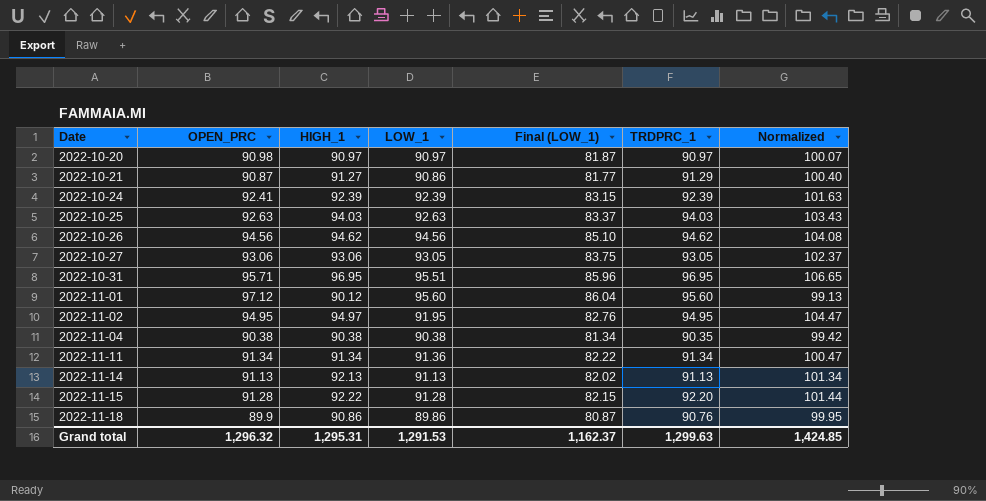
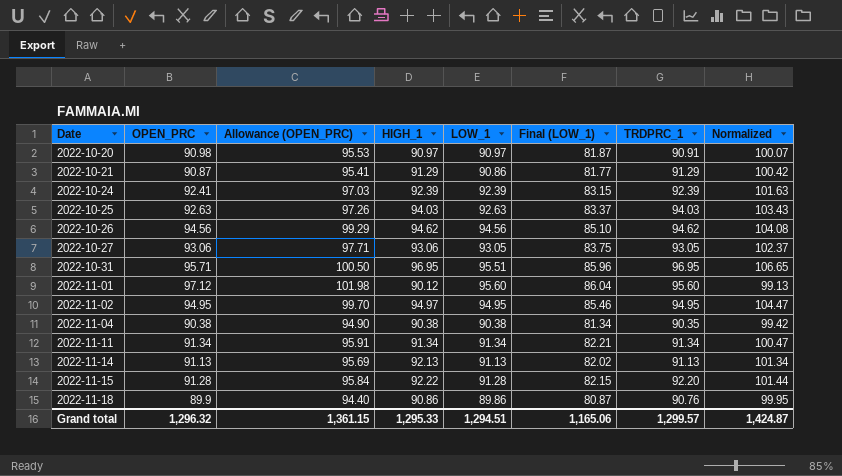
column Allowance (OPEN_PRC) | formula: none -> [OPEN_PRC] * 1.05
2022-10-20 | TRDPRC_1: 90.97 -> 90.91
2022-10-21 | HIGH_1: 91.27 -> 91.29
2022-10-21 | Normalized: 100.40 -> 100.42
2022-11-02 | LOW_1: 91.95 -> 94.95
2022-11-02 | Final (LOW_1): 82.76 -> 85.46
2022-11-11 | LOW_1: 91.36 -> 91.34
2022-11-11 | Final (LOW_1): 82.22 -> 82.21
Grand total | HIGH_1: 1,295.31 -> 1,295.33
Grand total | LOW_1: 1,291.53 -> 1,294.51
Grand total | Final (LOW_1): 1,162.37 -> 1,165.06
Grand total | TRDPRC_1: 1,299.63 -> 1,299.57
Grand total | Normalized: 1,424.85 -> 1,424.87

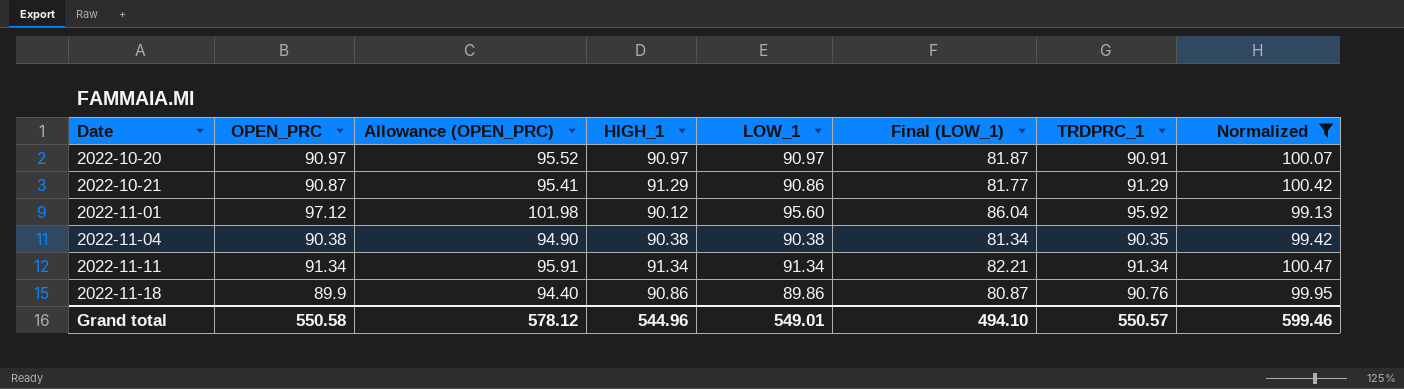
filter: none -> Normalized <= 100.47
2022-10-20 | OPEN_PRC: 90.98 -> 90.97
2022-10-20 | Allowance (OPEN_PRC): 95.53 -> 95.52
2022-11-01 | TRDPRC_1: 95.60 -> 95.92
Grand total | OPEN_PRC: 1,296.32 -> 550.58
Grand total | Allowance (OPEN_PRC): 1,361.15 -> 578.12
Grand total | HIGH_1: 1,295.33 -> 544.96
Grand total | LOW_1: 1,294.51 -> 549.01
Grand total | Final (LOW_1): 1,165.06 -> 494.10
Grand total | TRDPRC_1: 1,299.57 -> 550.57
Grand total | Normalized: 1,424.87 -> 599.46

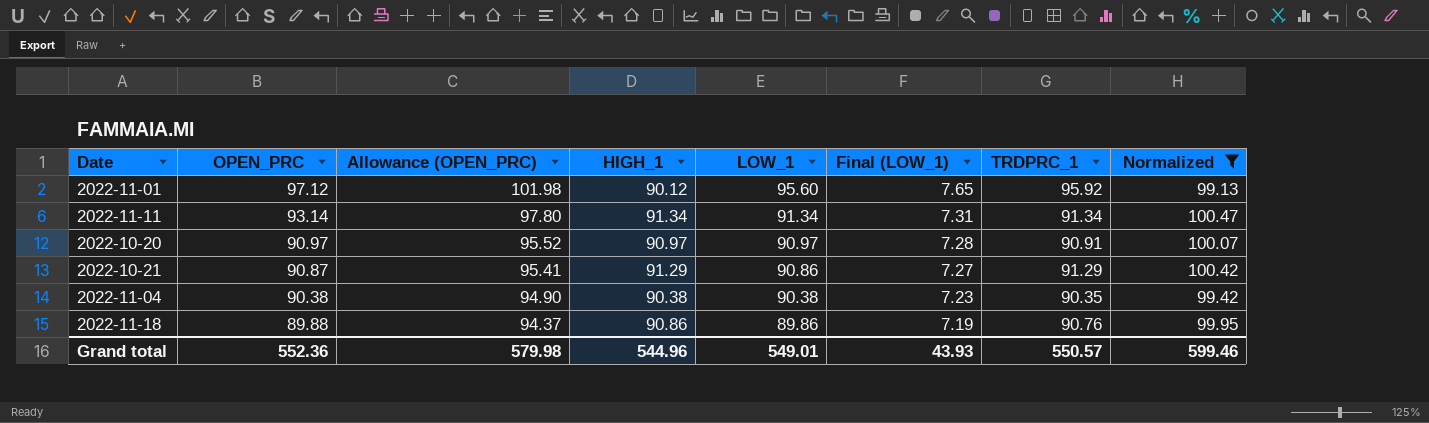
row order: Date ascending -> OPEN_PRC descending
column Final (LOW_1) | formula: [LOW_1] * 0.9 -> [LOW_1] * 0.08
2022-11-11 | OPEN_PRC: 91.34 -> 93.14
2022-11-11 | Allowance (OPEN_PRC): 95.91 -> 97.80
2022-11-18 | OPEN_PRC: 89.9 -> 89.88
2022-11-18 | Allowance (OPEN_PRC): 94.40 -> 94.37
Grand total | OPEN_PRC: 550.58 -> 552.36
Grand total | Allowance (OPEN_PRC): 578.12 -> 579.98
Grand total | Final (LOW_1): 494.10 -> 43.93

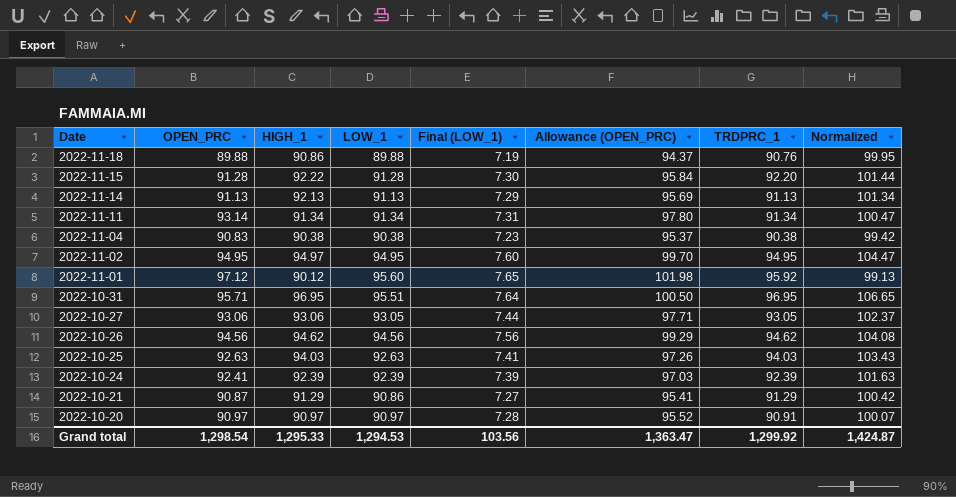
filter: Normalized <= 100.47 -> none
row order: OPEN_PRC descending -> Date descending
column Allowance (OPEN_PRC) | position: 3 -> 6
2022-11-18 | LOW_1: 89.86 -> 89.88
2022-11-04 | OPEN_PRC: 90.38 -> 90.83
2022-11-04 | Allowance (OPEN_PRC): 94.90 -> 95.37
2022-11-04 | TRDPRC_1: 90.35 -> 90.38
Grand total | OPEN_PRC: 552.36 -> 1,298.54
Grand total | HIGH_1: 544.96 -> 1,295.33
Grand total | LOW_1: 549.01 -> 1,294.53
Grand total | Final (LOW_1): 43.93 -> 103.56
Grand total | Allowance (OPEN_PRC): 579.98 -> 1,363.47
Grand total | TRDPRC_1: 550.57 -> 1,299.92
Grand total | Normalized: 599.46 -> 1,424.87

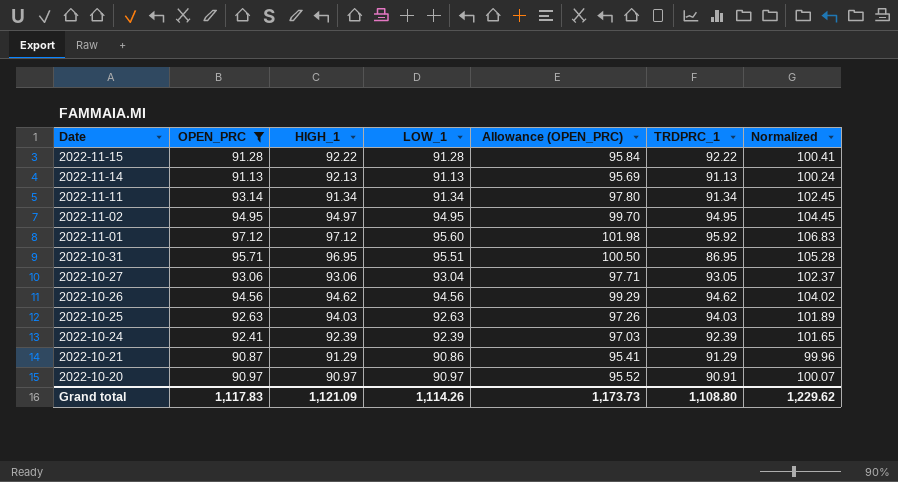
filter: none -> OPEN_PRC >= 90.87
column Final (LOW_1) | formula: [LOW_1] * 0.08 -> none
column Normalized | formula: [HIGH_1] * 1.1 -> [OPEN_PRC] * 1.1
2022-11-15 | TRDPRC_1: 92.20 -> 92.22
2022-11-01 | HIGH_1: 90.12 -> 97.12
2022-10-31 | TRDPRC_1: 96.95 -> 86.95
2022-10-27 | LOW_1: 93.05 -> 93.04
Grand total | OPEN_PRC: 1,298.54 -> 1,117.83
Grand total | HIGH_1: 1,295.33 -> 1,121.09
Grand total | LOW_1: 1,294.53 -> 1,114.26
Grand total | Allowance (OPEN_PRC): 1,363.47 -> 1,173.73
Grand total | TRDPRC_1: 1,299.92 -> 1,108.80
Grand total | Normalized: 1,424.87 -> 1,229.62

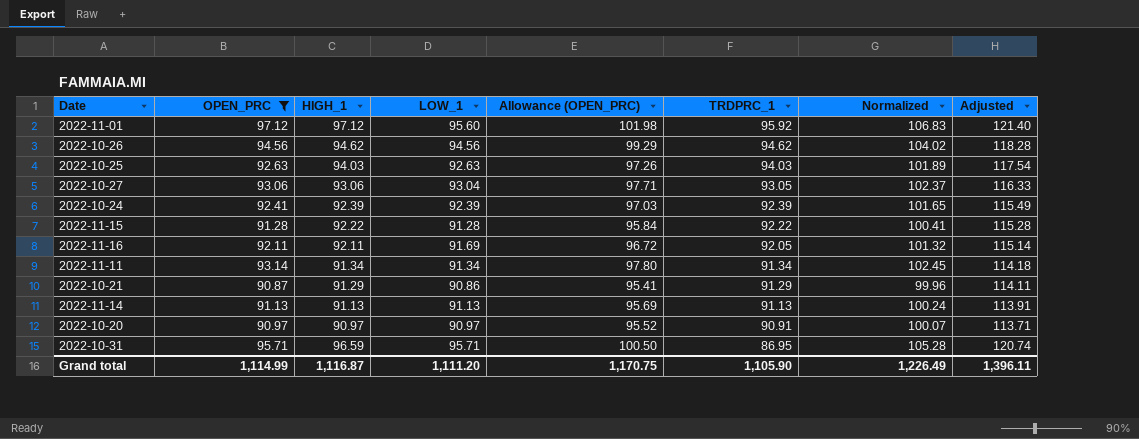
row order: Date descending -> TRDPRC_1 descending
column Adjusted | formula: none -> [HIGH_1] * 1.25
row 2022-11-02: 94.95 | 94.97 | 94.95 | 99.70 | 94.95 | 104.45 -> none
row 2022-11-16: none -> 92.11 | 92.11 | 91.69 | 96.72 | 92.05 | 101.32 | 115.14
2022-11-14 | HIGH_1: 92.13 -> 91.13
2022-10-31 | HIGH_1: 96.95 -> 96.59
2022-10-31 | LOW_1: 95.51 -> 95.71
Grand total | OPEN_PRC: 1,117.83 -> 1,114.99
Grand total | HIGH_1: 1,121.09 -> 1,116.87
Grand total | LOW_1: 1,114.26 -> 1,111.20
Grand total | Allowance (OPEN_PRC): 1,173.73 -> 1,170.75
Grand total | TRDPRC_1: 1,108.80 -> 1,105.90
Grand total | Normalized: 1,229.62 -> 1,226.49

